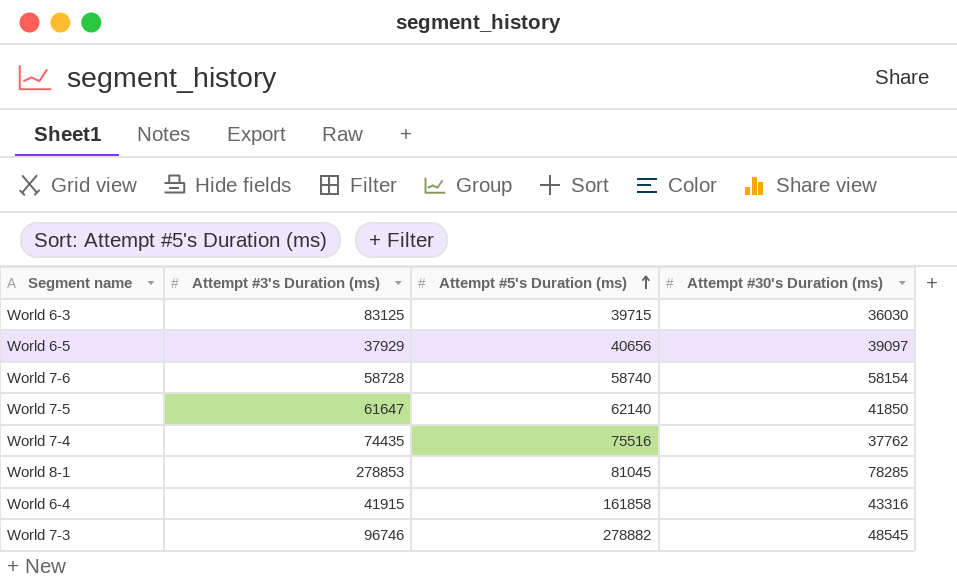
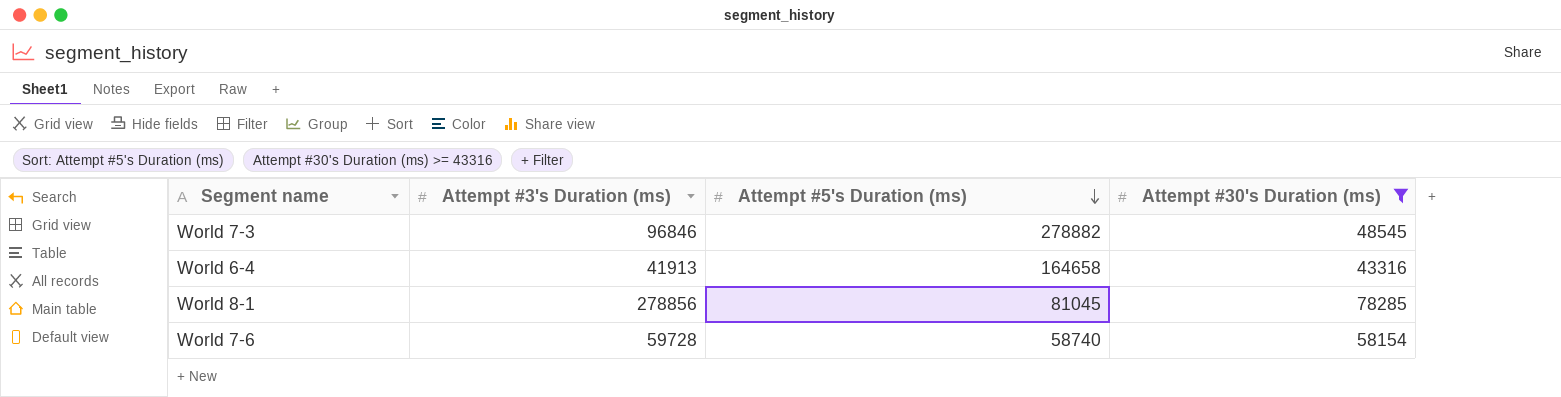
filter: none -> Attempt #30's Duration (ms) >= 43316
row order: Attempt #5's Duration (ms) ascending -> Attempt #5's Duration (ms) descending
World 7-3 | Attempt #3's Duration (ms): 96746 -> 96846
World 6-4 | Attempt #3's Duration (ms): 41915 -> 41913
World 6-4 | Attempt #5's Duration (ms): 161858 -> 164658
World 8-1 | Attempt #3's Duration (ms): 278853 -> 278856
World 7-6 | Attempt #3's Duration (ms): 58728 -> 59728

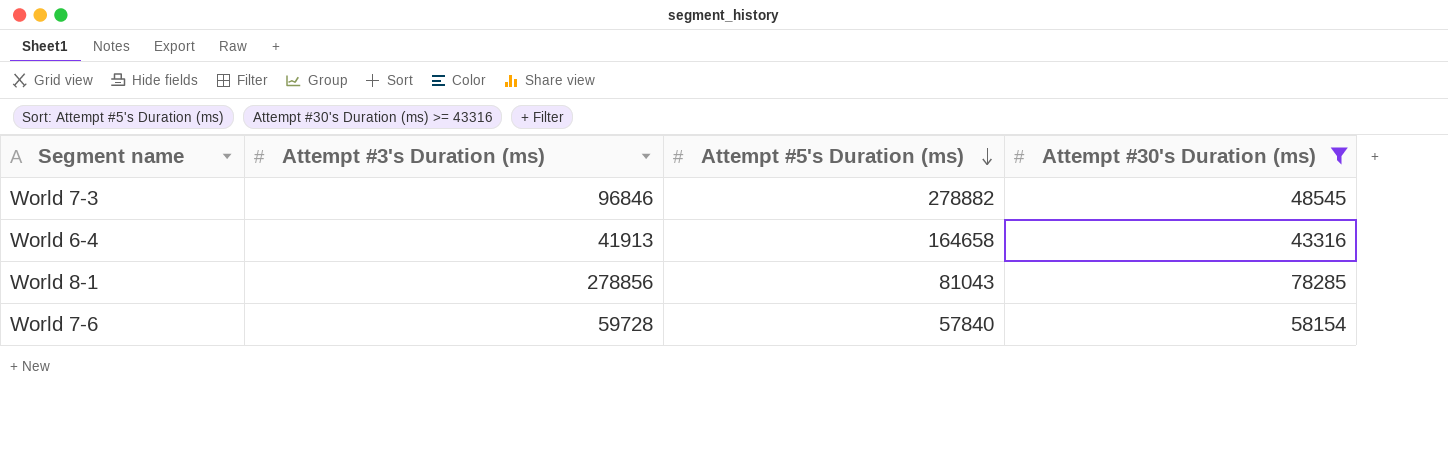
World 8-1 | Attempt #5's Duration (ms): 81045 -> 81043
World 7-6 | Attempt #5's Duration (ms): 58740 -> 57840

